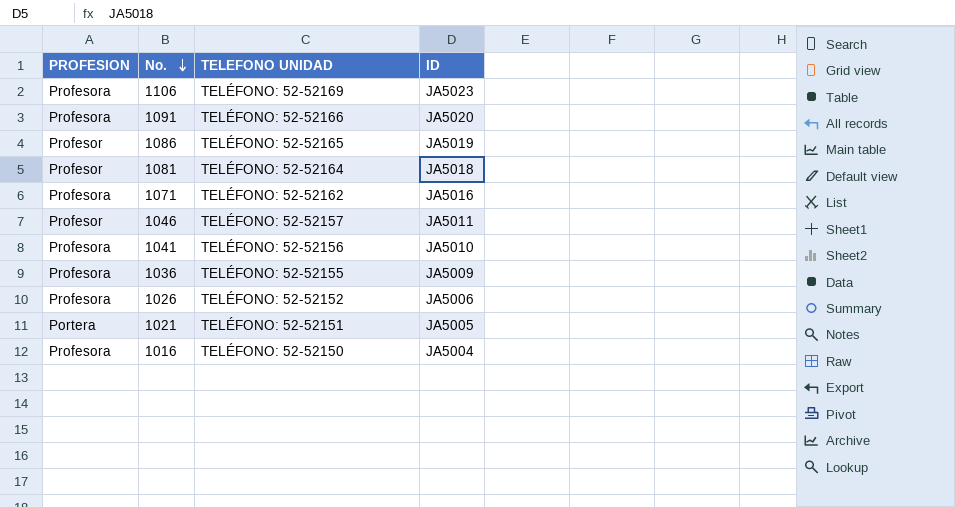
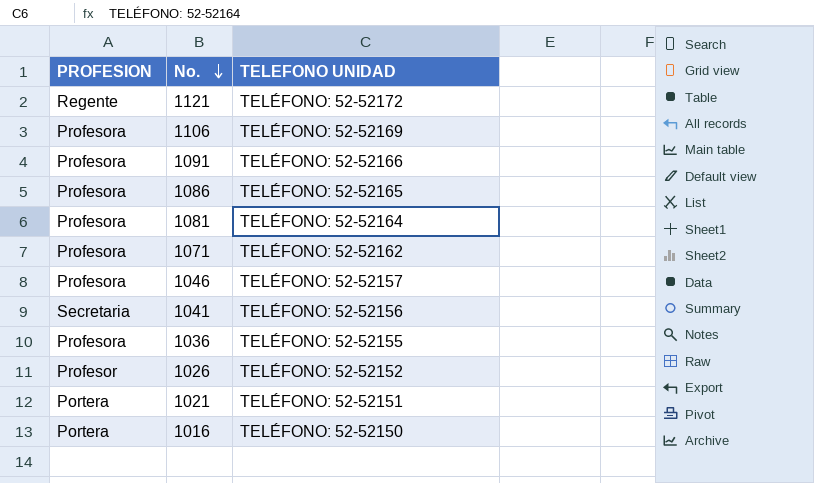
column ID | position: 4 -> none
row 1121: none -> Regente | TELÉFONO: 52-52172
1086 | PROFESION: Profesor -> Profesora
1081 | PROFESION: Profesor -> Profesora
1046 | PROFESION: Profesor -> Profesora
1041 | PROFESION: Profesora -> Secretaria
1026 | PROFESION: Profesora -> Profesor
1016 | PROFESION: Profesora -> Portera

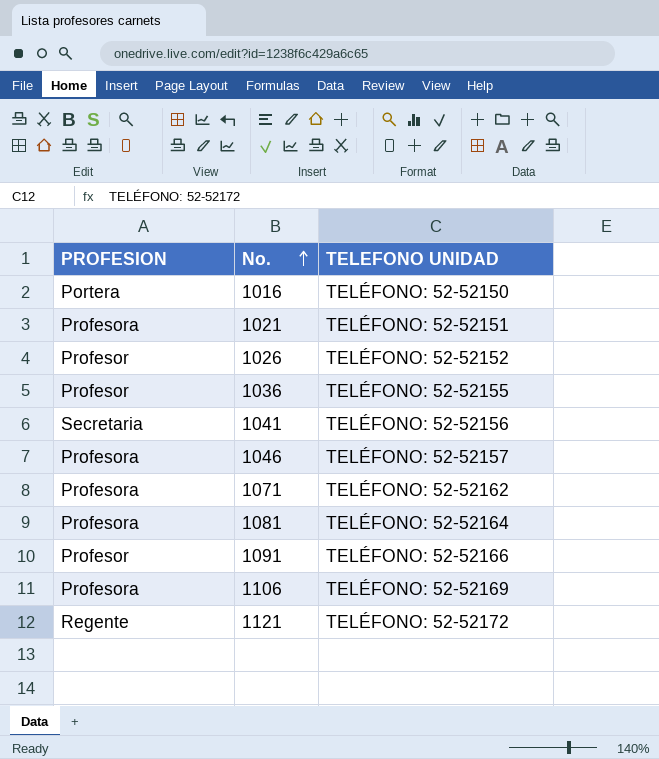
row order: No. descending -> No. ascending
row 1086: Profesora | TELÉFONO: 52-52165 -> none
1021 | PROFESION: Portera -> Profesora
1036 | PROFESION: Profesora -> Profesor
1091 | PROFESION: Profesora -> Profesor

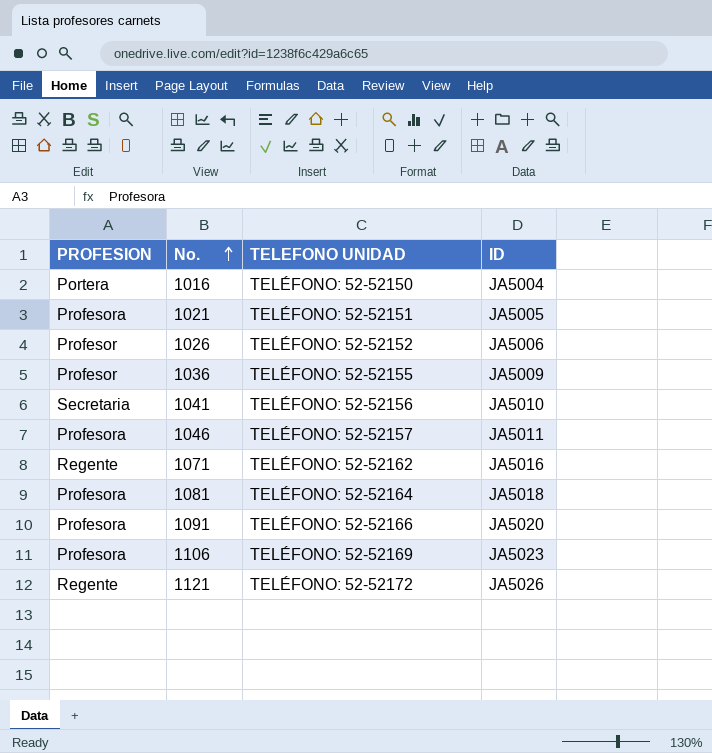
column ID | position: none -> 4
1071 | PROFESION: Profesora -> Regente
1091 | PROFESION: Profesor -> Profesora

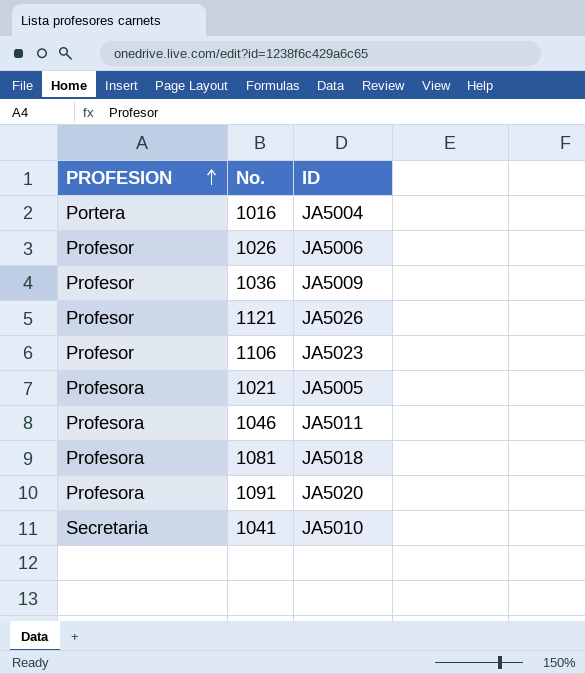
row order: No. ascending -> PROFESION ascending
column TELEFONO UNIDAD | position: 3 -> none
row 1071: Regente | TELÉFONO: 52-52162 | JA5016 -> none
1121 | PROFESION: Regente -> Profesor
1106 | PROFESION: Profesora -> Profesor

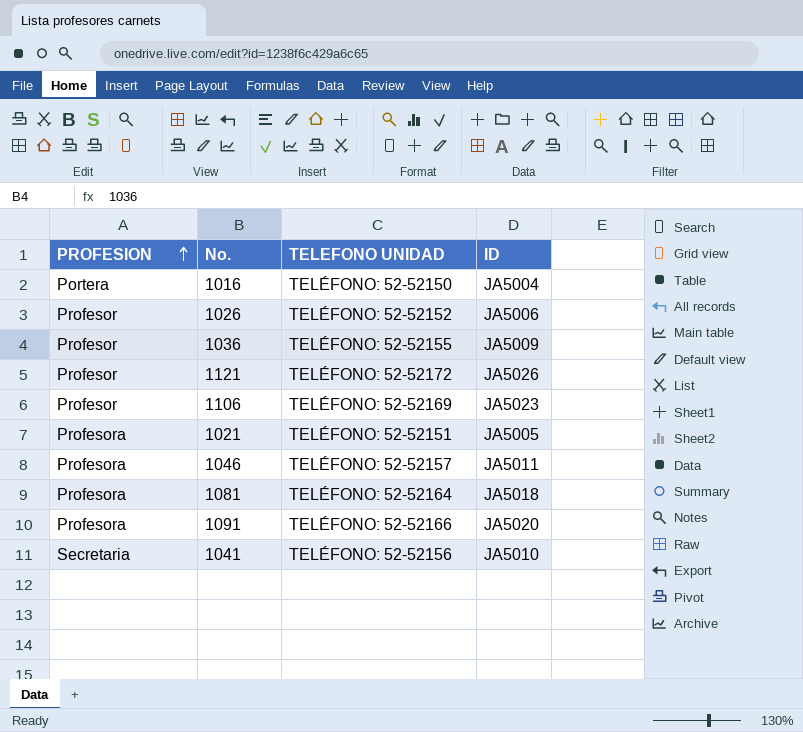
column TELEFONO UNIDAD | position: none -> 3

